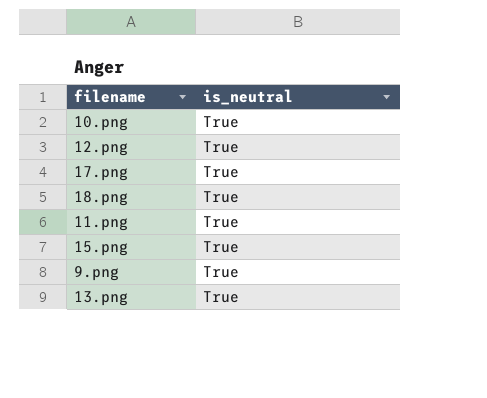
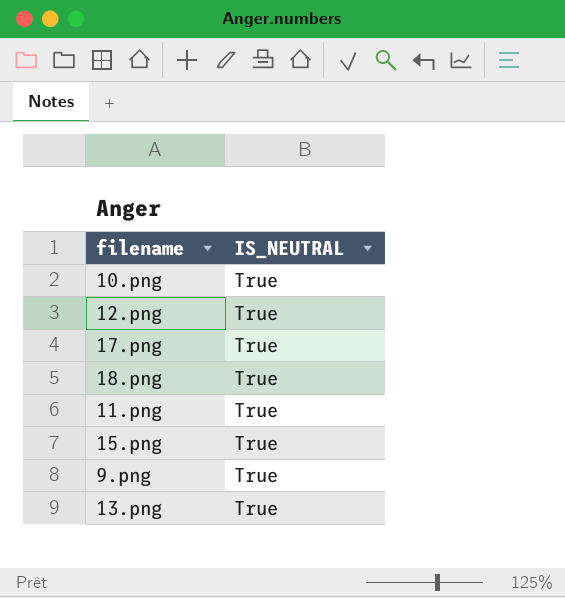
column name: is_neutral -> IS_NEUTRAL

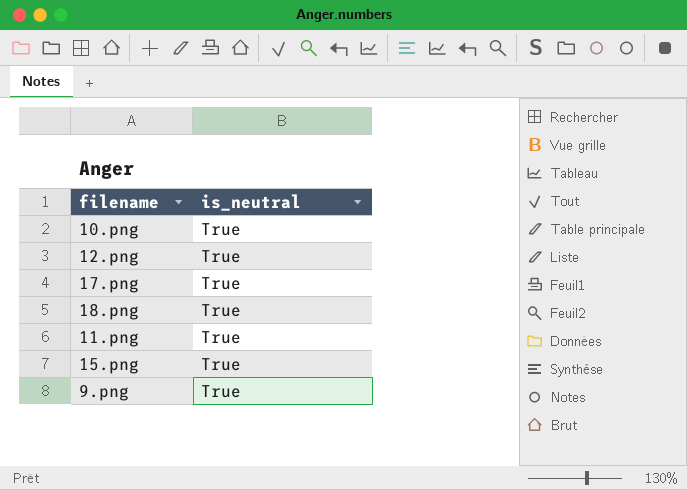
column name: IS_NEUTRAL -> is_neutral
row 13.png: True -> none

